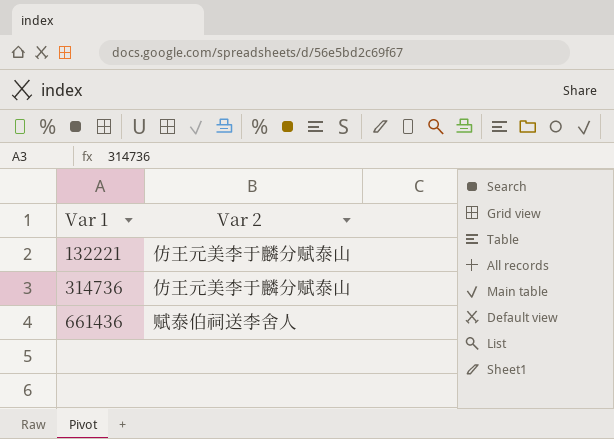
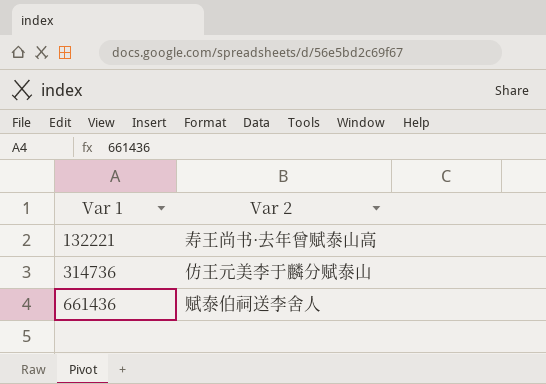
132221 | Var 2: 仿王元美李于麟分赋泰山 -> 寿王尚书·去年曾赋泰山高

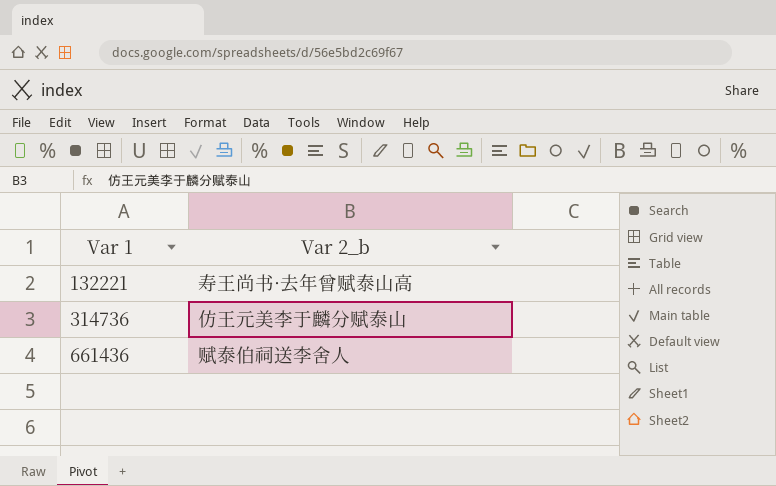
column name: Var 2 -> Var 2_b

